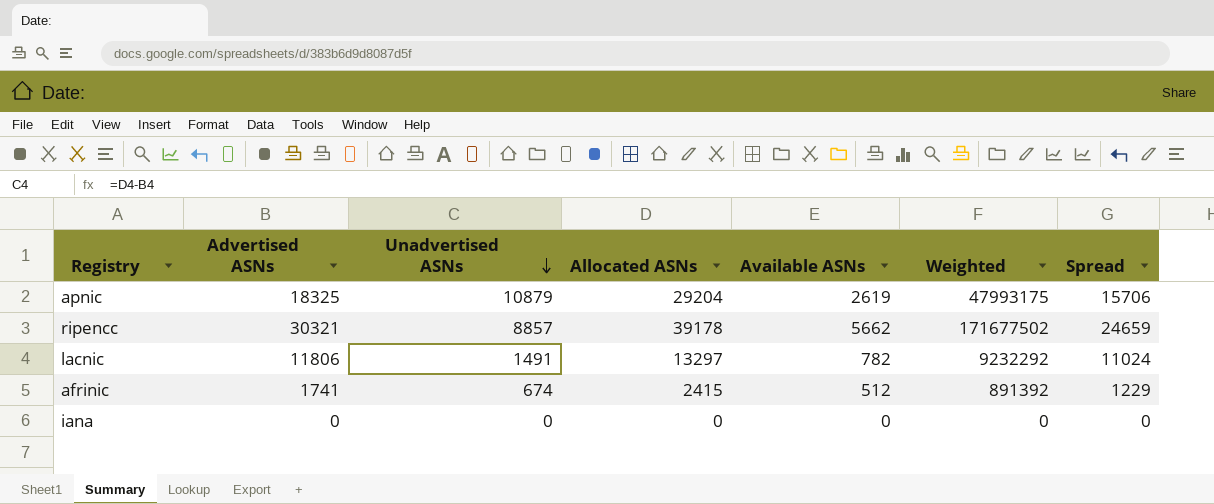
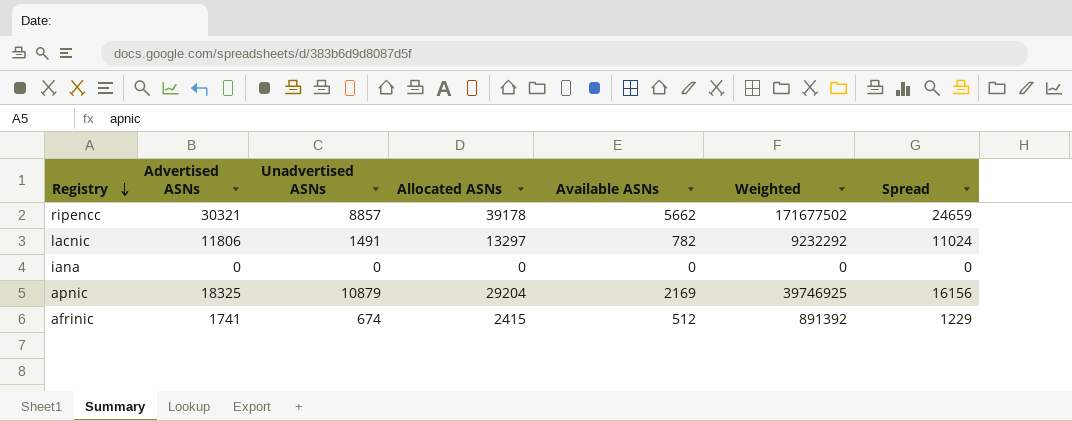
row order: Unadvertised ASNs descending -> Registry descending
apnic | Available ASNs: 2619 -> 2169
apnic | Weighted: 47993175 -> 39746925
apnic | Spread: 15706 -> 16156

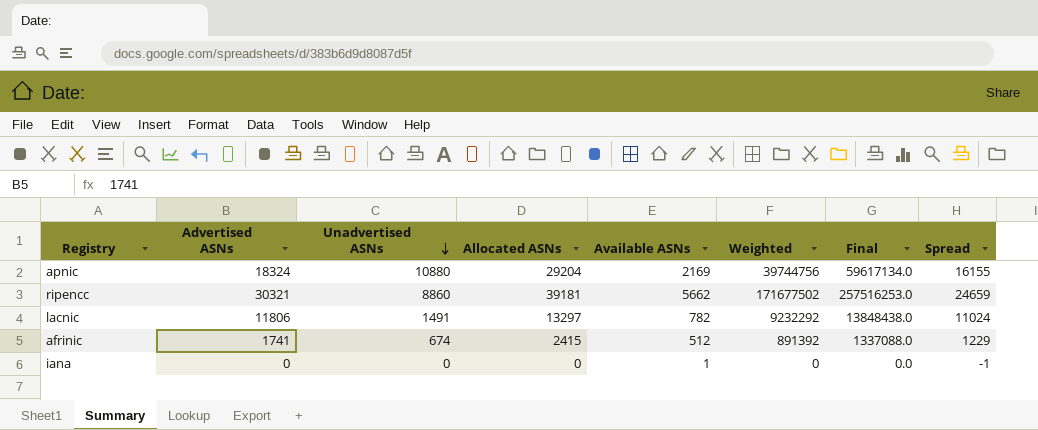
row order: Registry descending -> Unadvertised ASNs descending
column Final | formula: none -> [Weighted] * 1.5
apnic | Advertised ASNs: 18325 -> 18324
apnic | Unadvertised ASNs: 10879 -> 10880
apnic | Weighted: 39746925 -> 39744756
apnic | Spread: 16156 -> 16155
ripencc | Unadvertised ASNs: 8857 -> 8860
ripencc | Allocated ASNs: 39178 -> 39181
iana | Available ASNs: 0 -> 1
iana | Spread: 0 -> -1

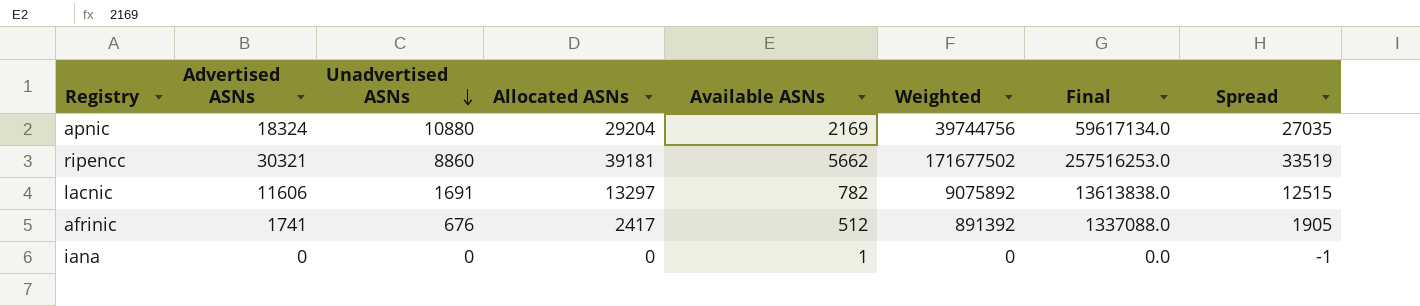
column Spread | formula: [Advertised ASNs] - [Available ASNs] -> [Allocated ASNs] - [Available ASNs]
lacnic | Advertised ASNs: 11806 -> 11606
lacnic | Unadvertised ASNs: 1491 -> 1691
lacnic | Weighted: 9232292 -> 9075892
lacnic | Final: 13848438.0 -> 13613838.0
afrinic | Unadvertised ASNs: 674 -> 676
afrinic | Allocated ASNs: 2415 -> 2417

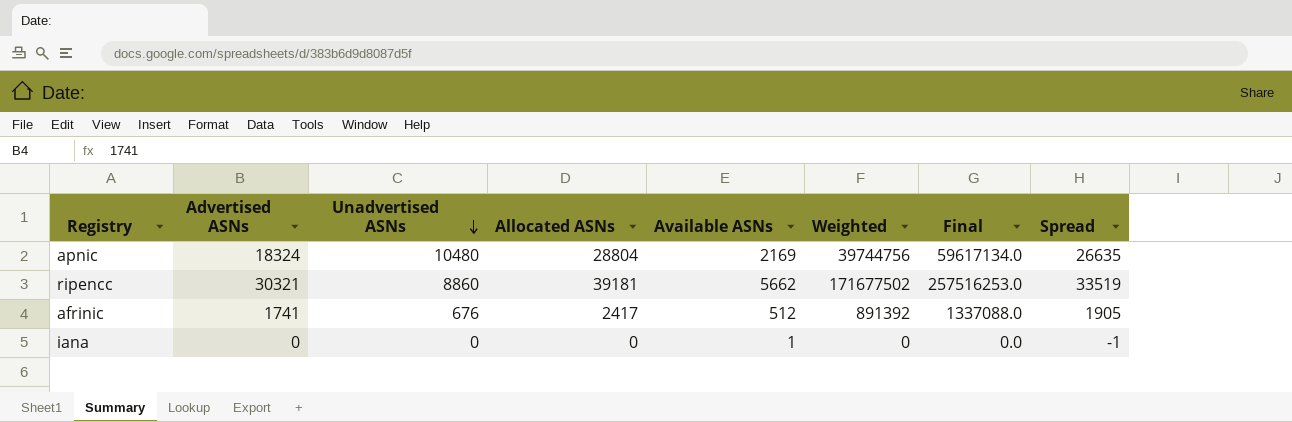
row lacnic: 11606 | 1691 | 13297 | 782 | 9075892 | 13613838.0 | 12515 -> none
apnic | Unadvertised ASNs: 10880 -> 10480
apnic | Allocated ASNs: 29204 -> 28804
apnic | Spread: 27035 -> 26635

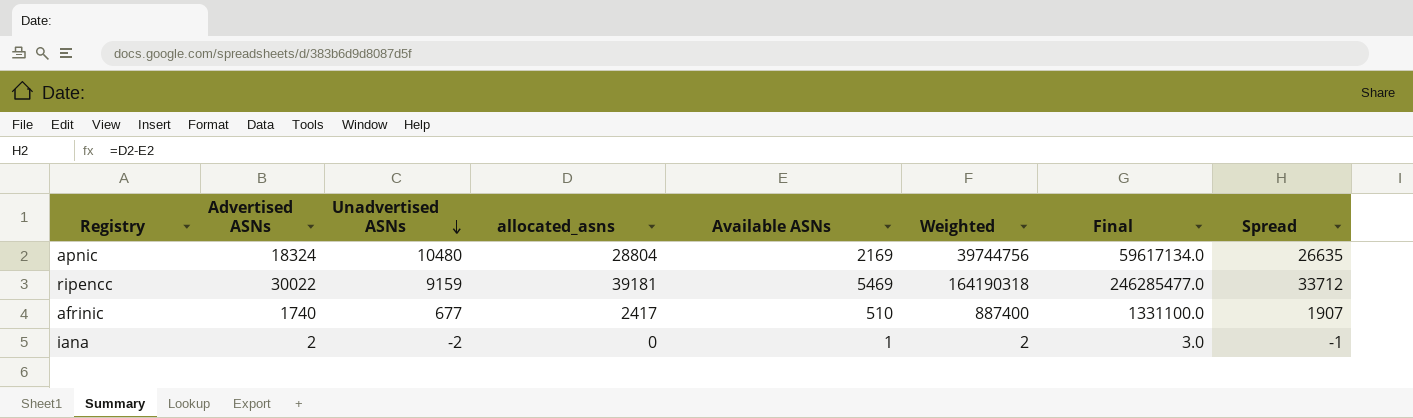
column name: Allocated ASNs -> allocated_asns
ripencc | Advertised ASNs: 30321 -> 30022
ripencc | Unadvertised ASNs: 8860 -> 9159
ripencc | Available ASNs: 5662 -> 5469
ripencc | Weighted: 171677502 -> 164190318
ripencc | Final: 257516253.0 -> 246285477.0
ripencc | Spread: 33519 -> 33712
afrinic | Advertised ASNs: 1741 -> 1740
afrinic | Unadvertised ASNs: 676 -> 677
afrinic | Available ASNs: 512 -> 510
afrinic | Weighted: 891392 -> 887400
afrinic | Final: 1337088.0 -> 1331100.0
afrinic | Spread: 1905 -> 1907
iana | Advertised ASNs: 0 -> 2
iana | Unadvertised ASNs: 0 -> -2
iana | Weighted: 0 -> 2
iana | Final: 0.0 -> 3.0

